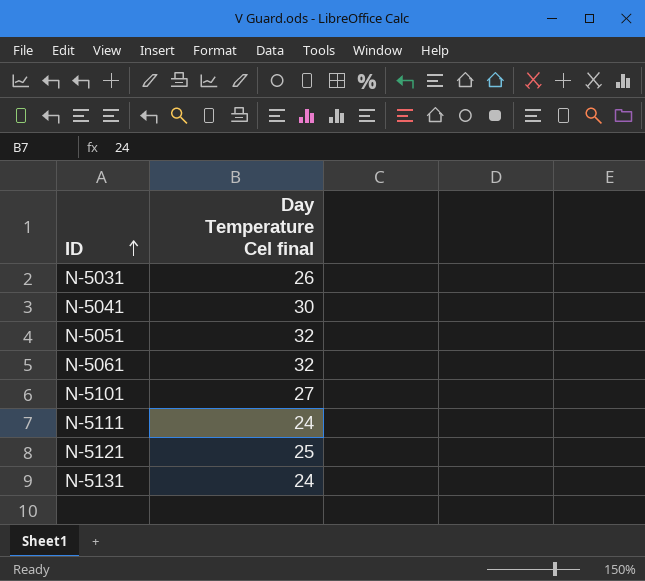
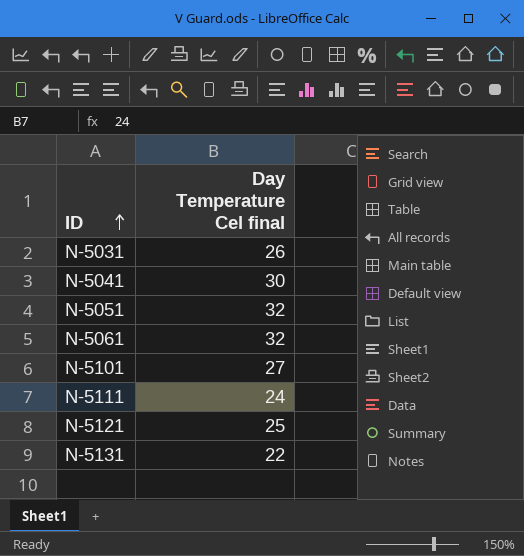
N-5131 | Day Temperature Cel final: 24 -> 22

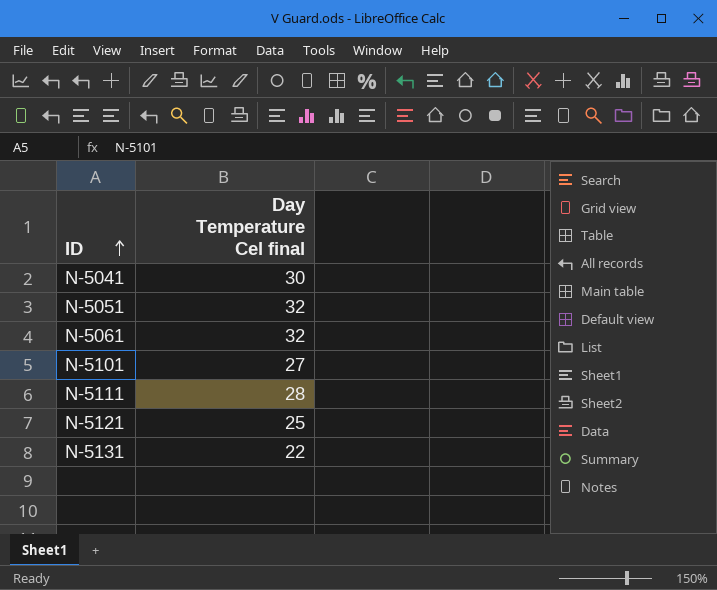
row N-5031: 26 -> none
N-5111 | Day Temperature Cel final: 24 -> 28

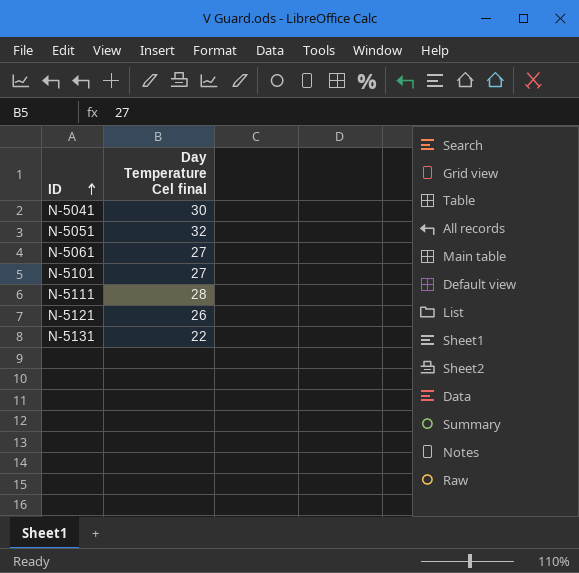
N-5061 | Day Temperature Cel final: 32 -> 27
N-5121 | Day Temperature Cel final: 25 -> 26

